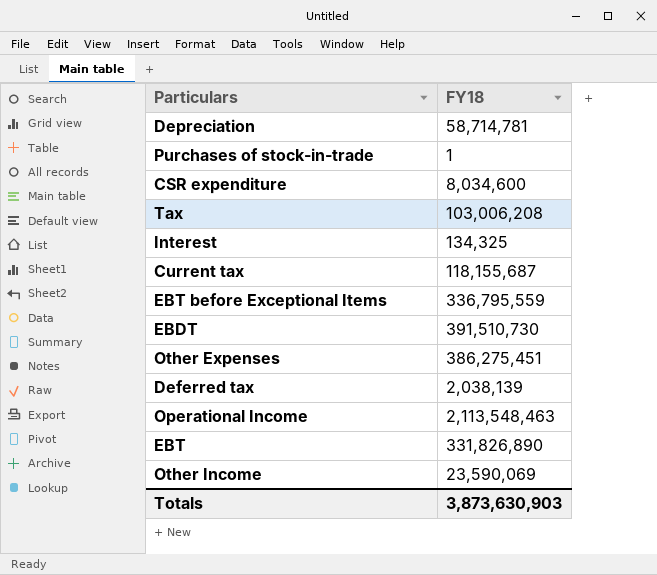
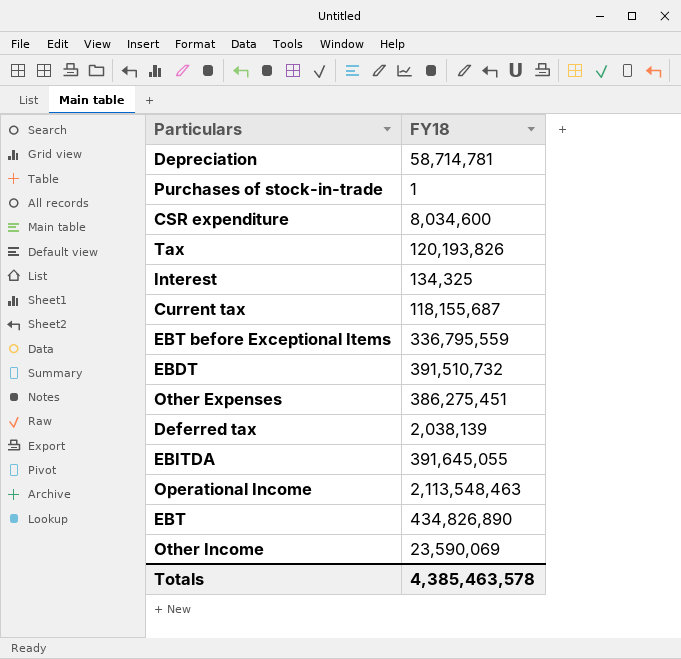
Tax | FY18: 103,006,208 -> 120,193,826
EBDT | FY18: 391,510,730 -> 391,510,732
row EBITDA: none -> 391,645,055
EBT | FY18: 331,826,890 -> 434,826,890
Totals | FY18: 3,873,630,903 -> 4,385,463,578

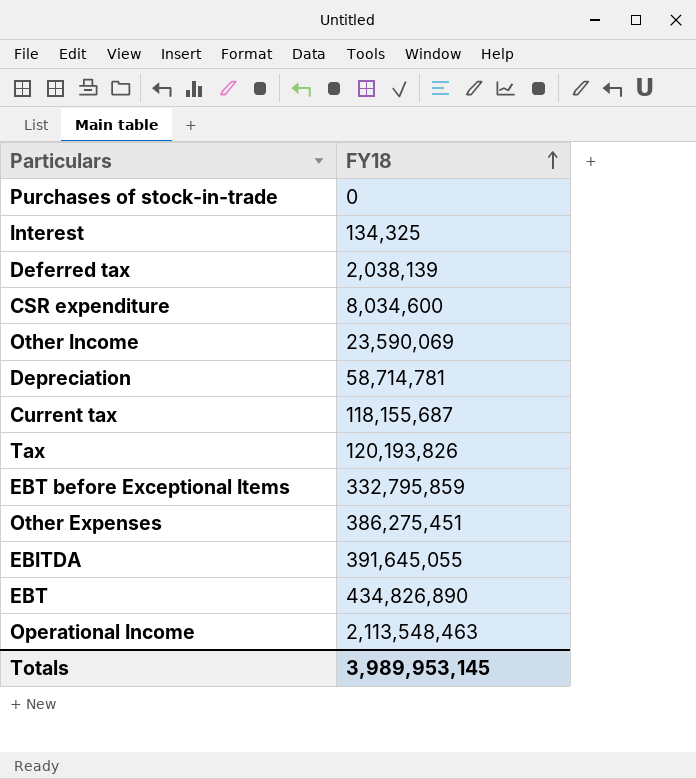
row order: none -> FY18 ascending
row EBDT: 391,510,732 -> none
Purchases of stock-in-trade | FY18: 1 -> 0
EBT before Exceptional Items | FY18: 336,795,559 -> 332,795,859
Totals | FY18: 4,385,463,578 -> 3,989,953,145

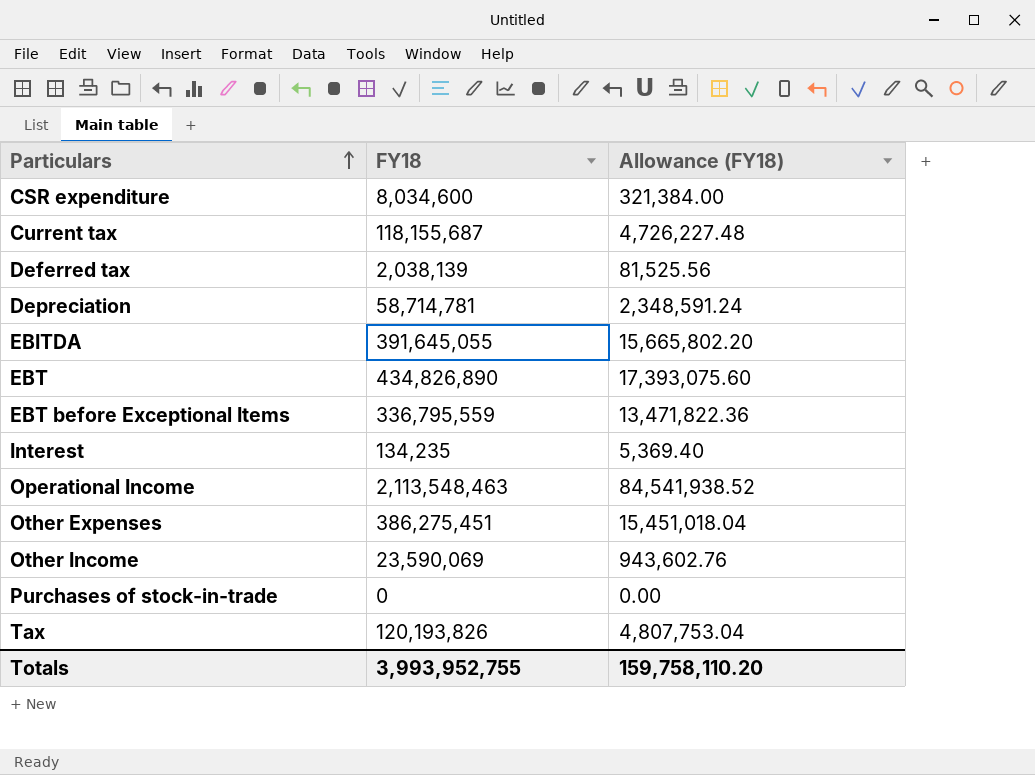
row order: FY18 ascending -> Particulars ascending
column Allowance (FY18) | formula: none -> [FY18] * 0.04
EBT before Exceptional Items | FY18: 332,795,859 -> 336,795,559
Interest | FY18: 134,325 -> 134,235
Totals | FY18: 3,989,953,145 -> 3,993,952,755

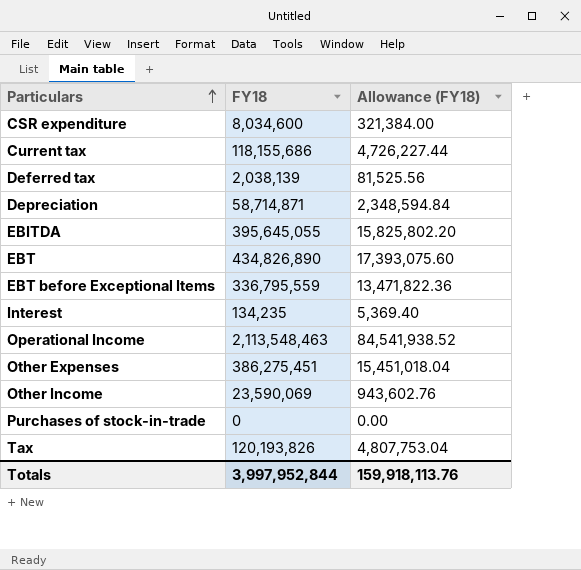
Current tax | FY18: 118,155,687 -> 118,155,686
Current tax | Allowance (FY18): 4,726,227.48 -> 4,726,227.44
Depreciation | FY18: 58,714,781 -> 58,714,871
Depreciation | Allowance (FY18): 2,348,591.24 -> 2,348,594.84
EBITDA | FY18: 391,645,055 -> 395,645,055
EBITDA | Allowance (FY18): 15,665,802.20 -> 15,825,802.20
Totals | FY18: 3,993,952,755 -> 3,997,952,844
Totals | Allowance (FY18): 159,758,110.20 -> 159,918,113.76

